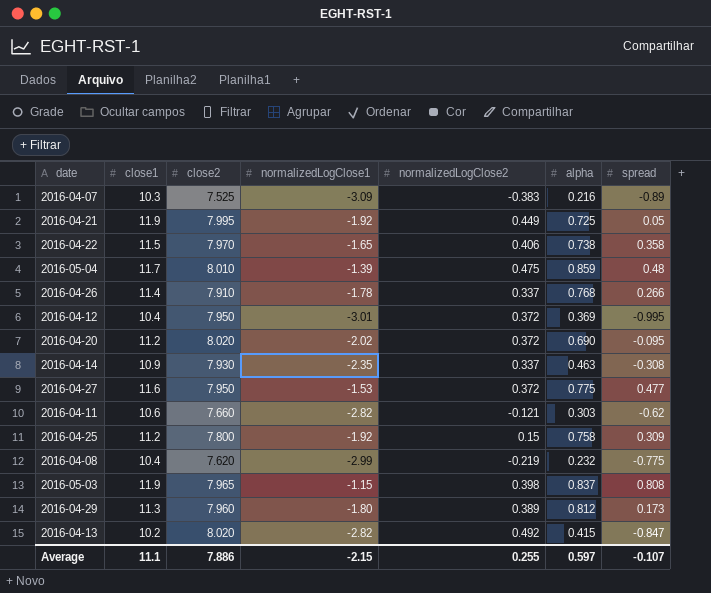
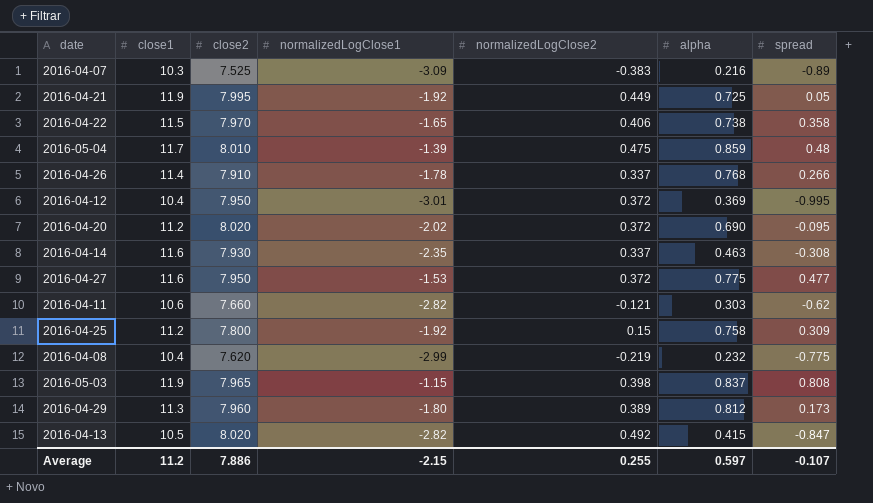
2016-04-14 | close1: 10.9 -> 11.6
2016-04-13 | close1: 10.2 -> 10.5
Average | close1: 11.1 -> 11.2

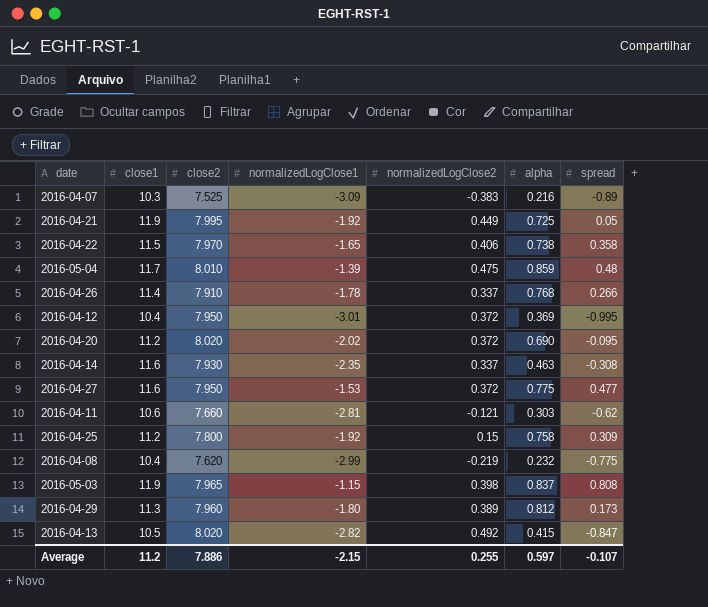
2016-04-11 | normalizedLogClose1: -2.82 -> -2.81

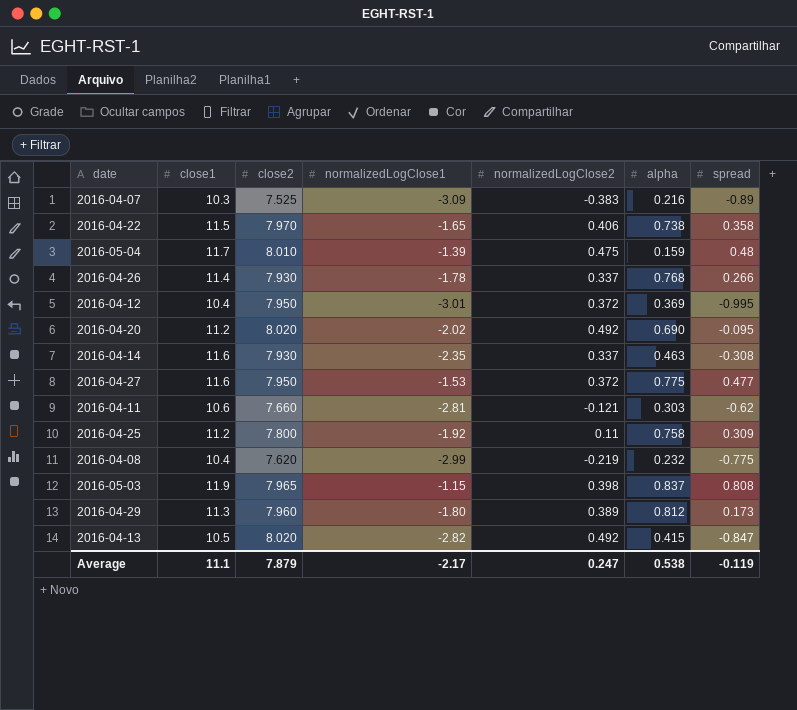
row 2016-04-21: 11.9 | 7.995 | -1.92 | 0.449 | 0.725 | 0.05 -> none
2016-05-04 | alpha: 0.859 -> 0.159
2016-04-26 | close2: 7.910 -> 7.930
2016-04-20 | normalizedLogClose2: 0.372 -> 0.492
2016-04-25 | normalizedLogClose2: 0.15 -> 0.11
Average | close1: 11.2 -> 11.1
Average | close2: 7.886 -> 7.879
Average | normalizedLogClose1: -2.15 -> -2.17
Average | normalizedLogClose2: 0.255 -> 0.247
Average | alpha: 0.597 -> 0.538
Average | spread: -0.107 -> -0.119

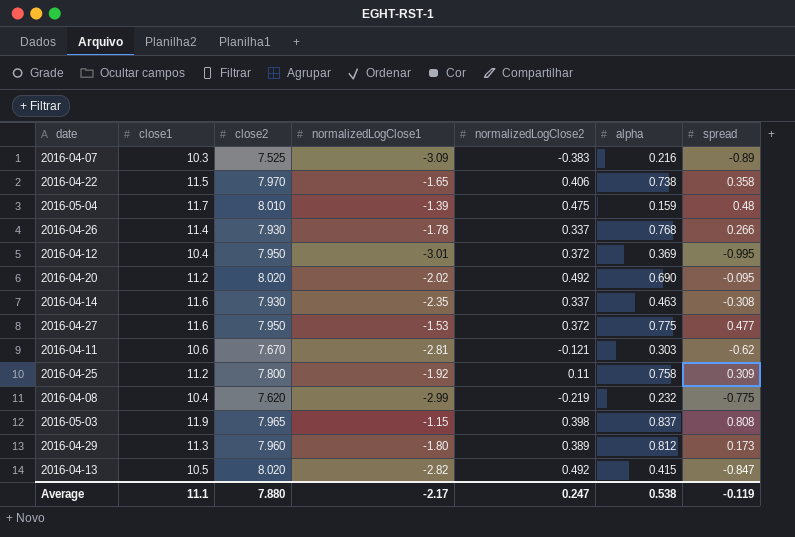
2016-04-11 | close2: 7.660 -> 7.670
Average | close2: 7.879 -> 7.880

